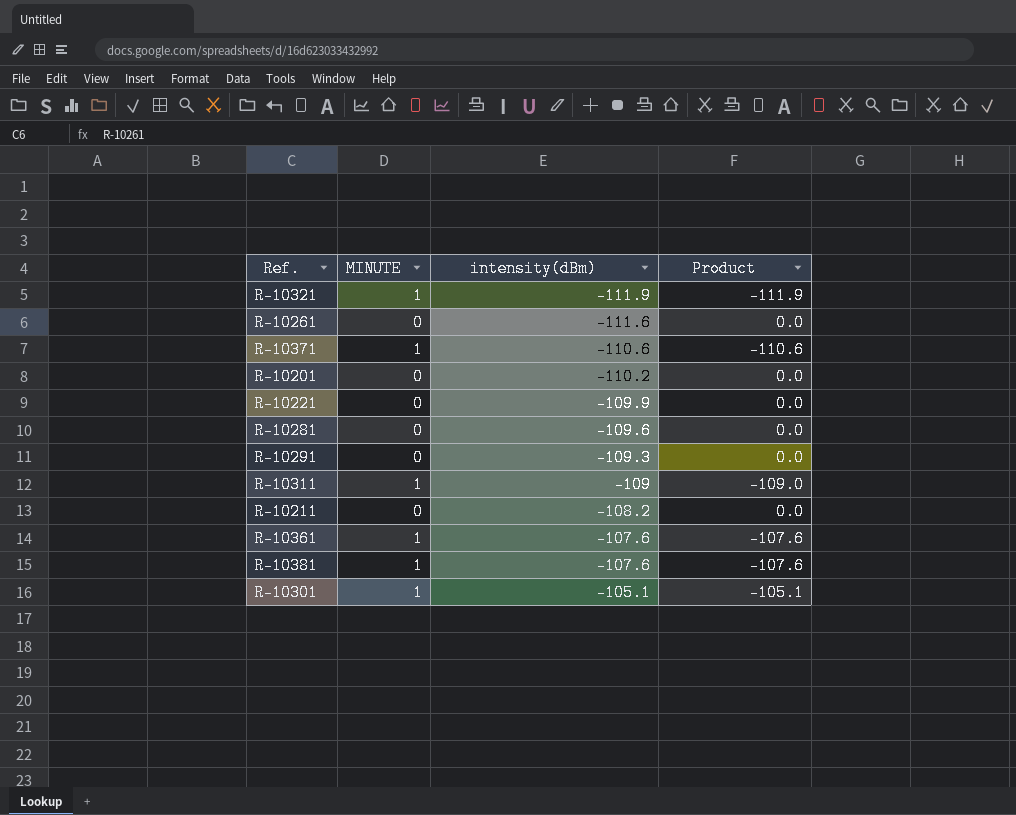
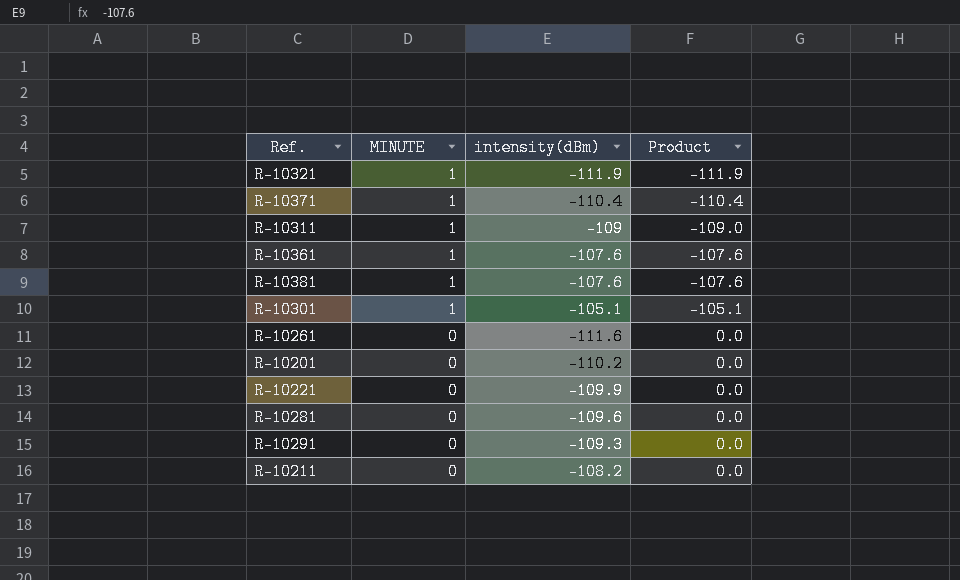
row order: intensity(dBm) ascending -> MINUTE descending
R-10371 | intensity(dBm): -110.6 -> -110.4
R-10371 | Product: -110.6 -> -110.4

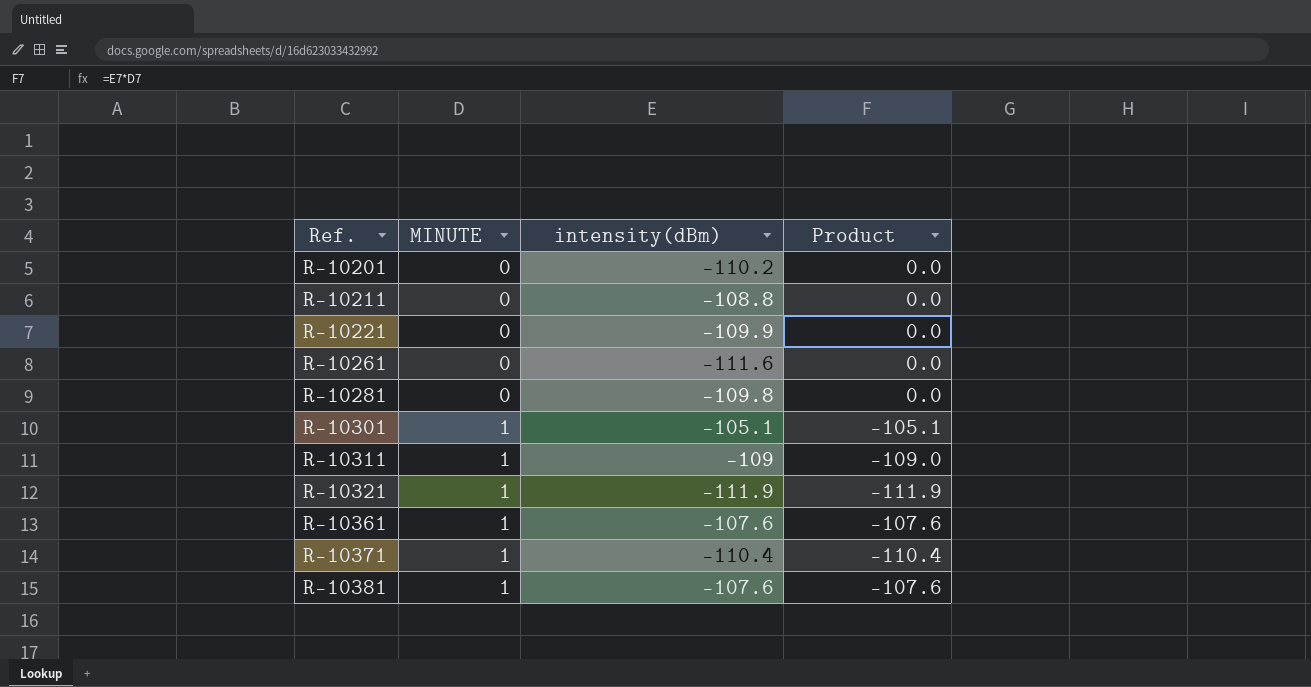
row order: MINUTE descending -> Ref. ascending
row R-10291: 0 | -109.3 | 0.0 -> none
R-10211 | intensity(dBm): -108.2 -> -108.8
R-10281 | intensity(dBm): -109.6 -> -109.8

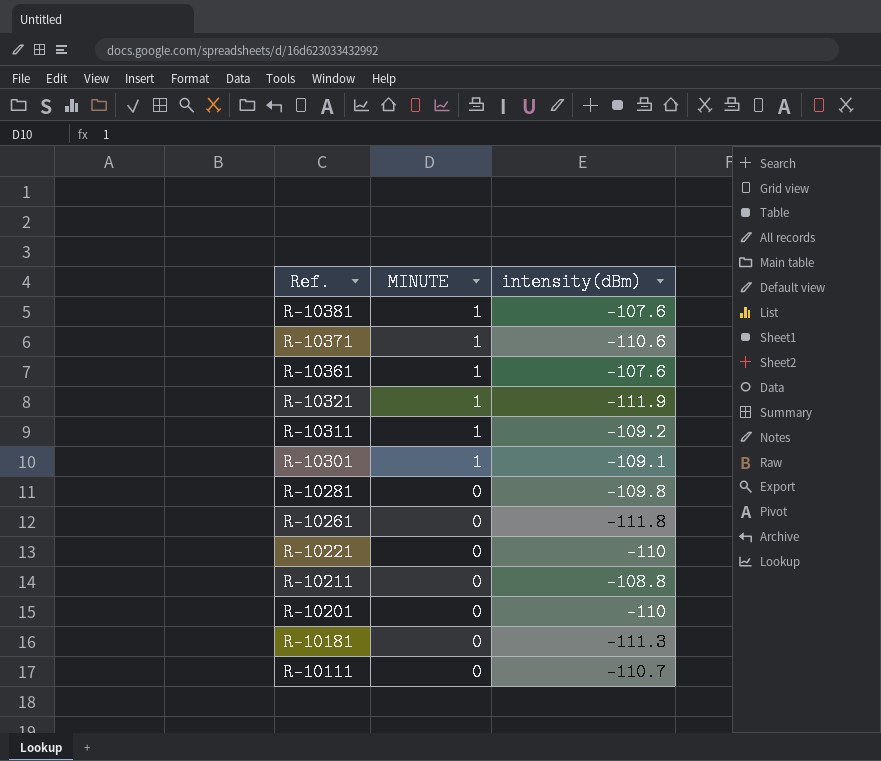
row order: Ref. ascending -> Ref. descending
column Product | formula: [MINUTE] * [intensity(dBm)] -> none
R-10371 | intensity(dBm): -110.4 -> -110.6
R-10311 | intensity(dBm): -109 -> -109.2
R-10301 | intensity(dBm): -105.1 -> -109.1
R-10261 | intensity(dBm): -111.6 -> -111.8
R-10221 | intensity(dBm): -109.9 -> -110
R-10201 | intensity(dBm): -110.2 -> -110
row R-10181: none -> 0 | -111.3
row R-10111: none -> 0 | -110.7

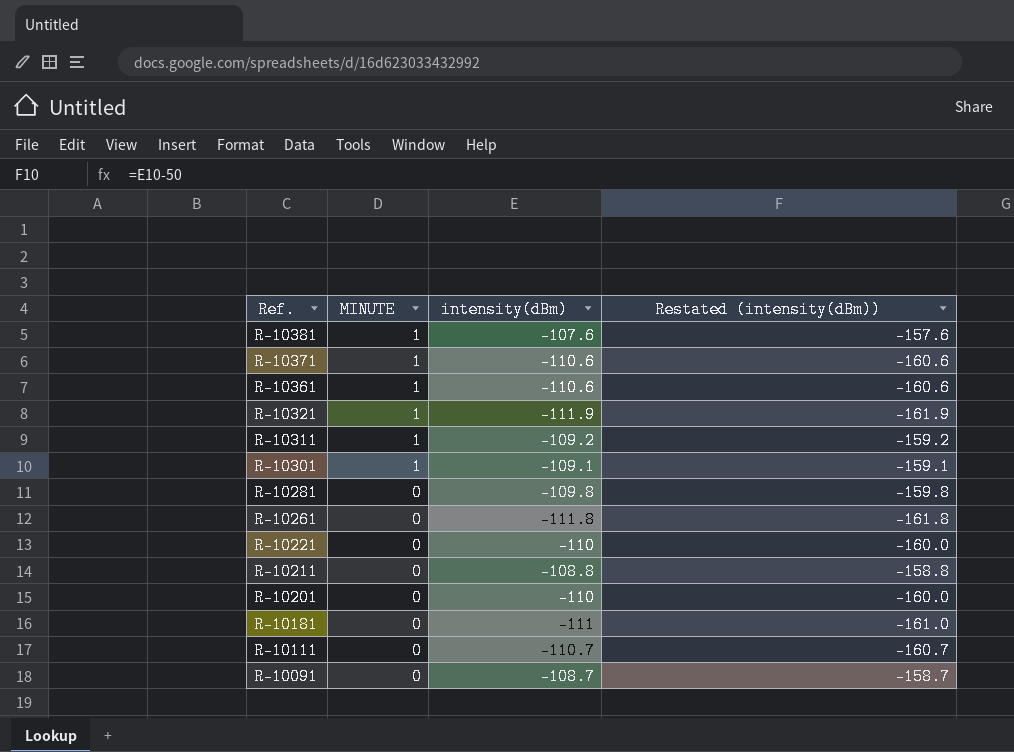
column Restated (intensity(dBm)) | formula: none -> [intensity(dBm)] - 50
R-10361 | intensity(dBm): -107.6 -> -110.6
R-10181 | intensity(dBm): -111.3 -> -111
row R-10091: none -> 0 | -108.7 | -158.7

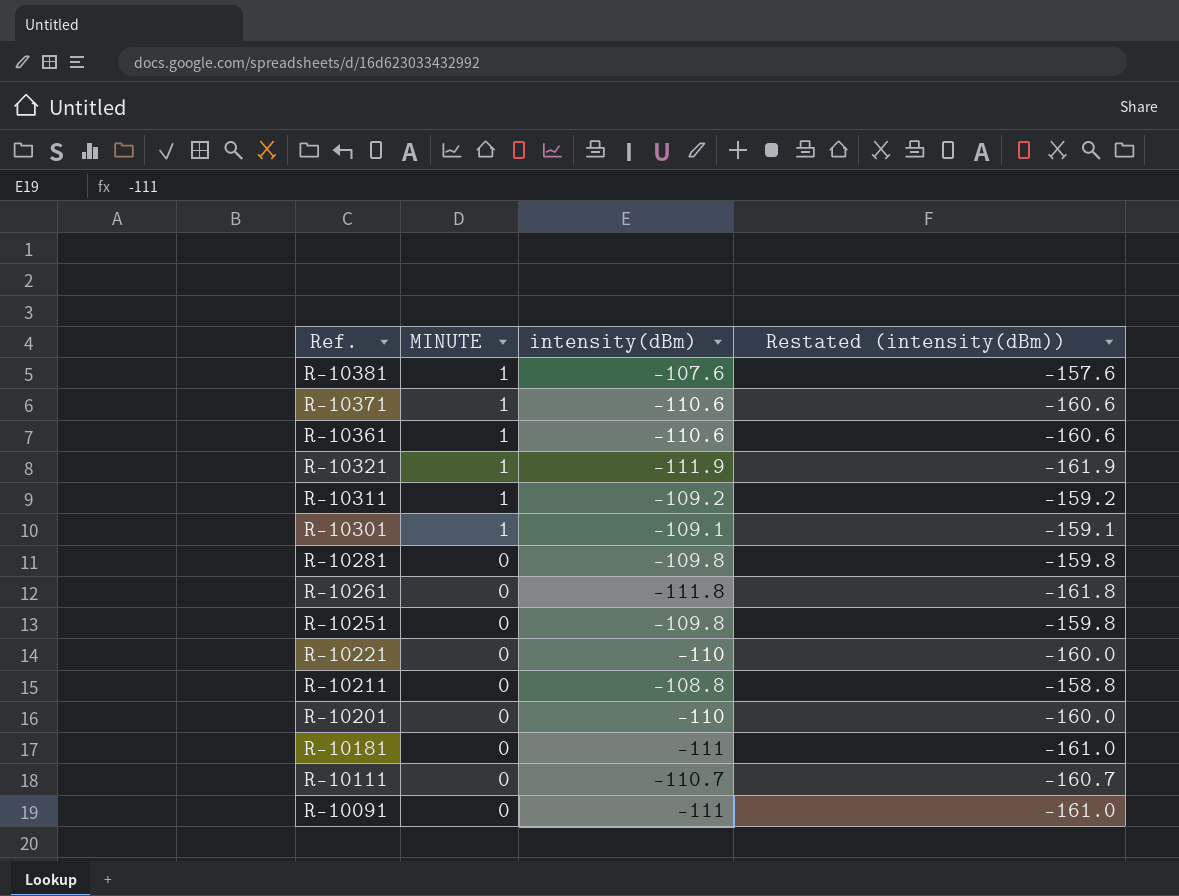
row R-10251: none -> 0 | -109.8 | -159.8
R-10091 | intensity(dBm): -108.7 -> -111
R-10091 | Restated (intensity(dBm)): -158.7 -> -161.0

